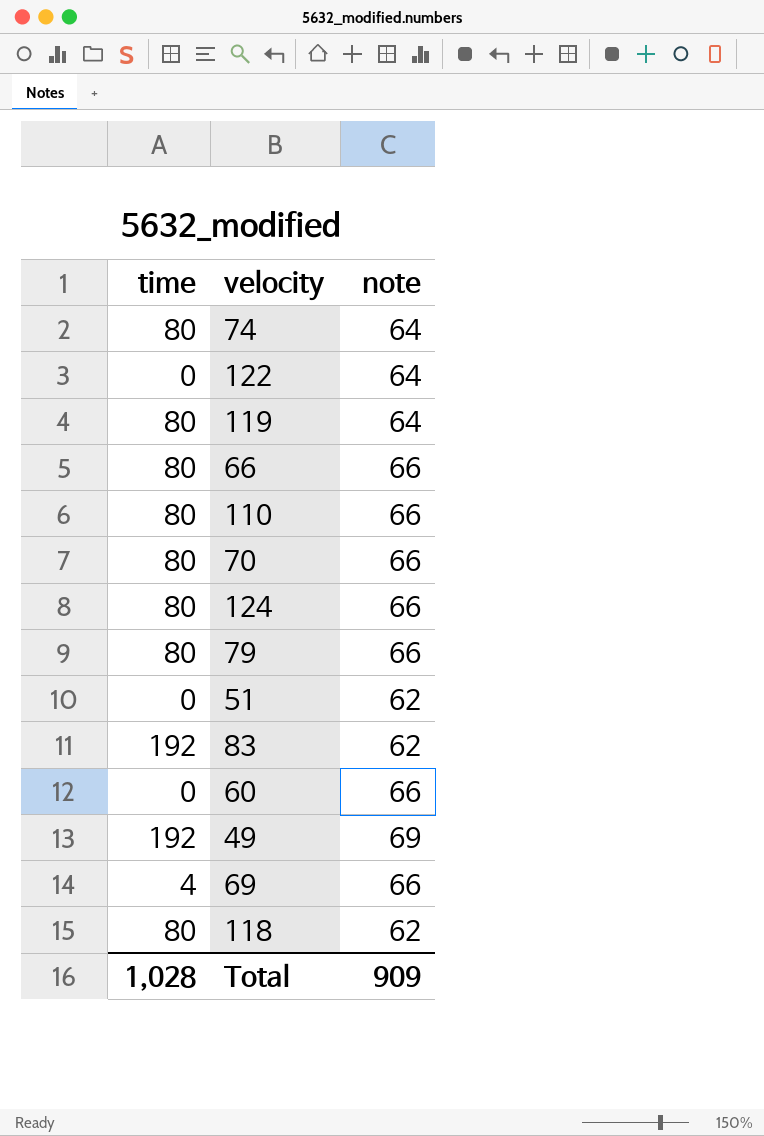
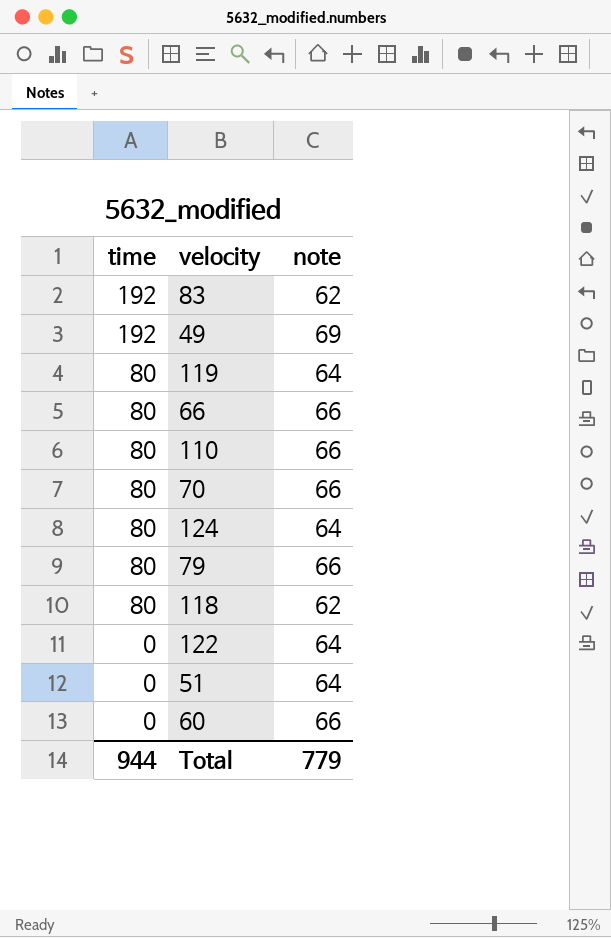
row order: none -> time descending
row 74: 80 | 64 -> none
row 69: 4 | 66 -> none
124 | note: 66 -> 64
51 | note: 62 -> 64
Total | time: 1,028 -> 944
Total | note: 909 -> 779

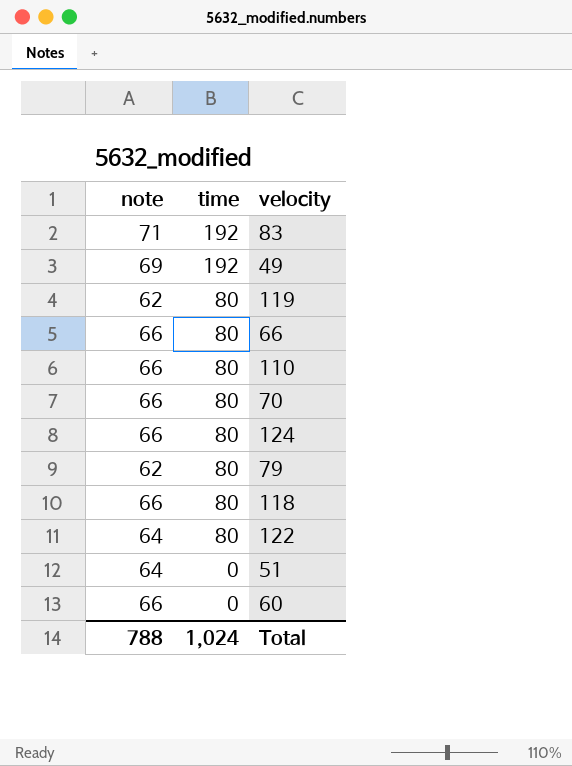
column note | position: 3 -> 1
83 | note: 62 -> 71
119 | note: 64 -> 62
124 | note: 64 -> 66
79 | note: 66 -> 62
118 | note: 62 -> 66
122 | time: 0 -> 80
Total | note: 779 -> 788
Total | time: 944 -> 1,024

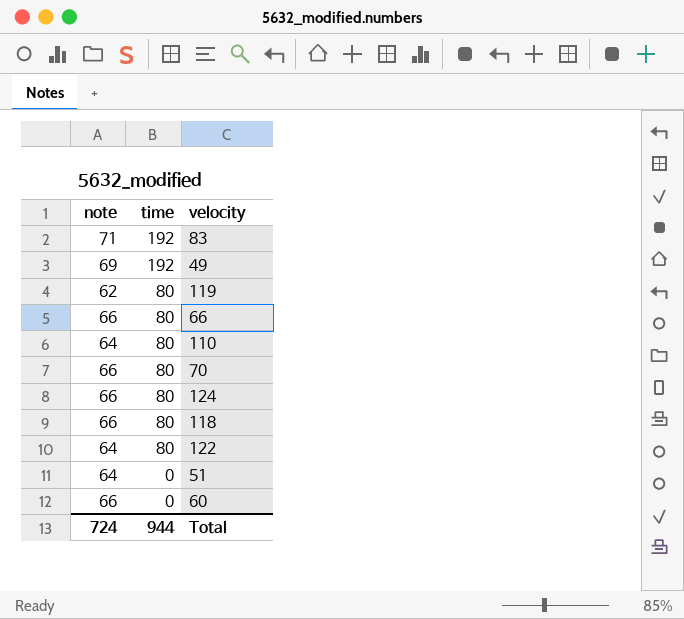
row 79: 62 | 80 -> none
110 | note: 66 -> 64
Total | note: 788 -> 724
Total | time: 1,024 -> 944

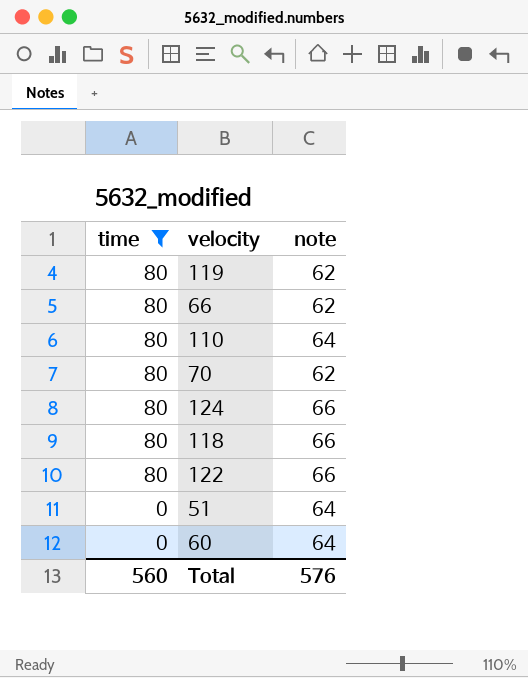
filter: none -> time != 192
column note | position: 1 -> 3
66 | note: 66 -> 62
70 | note: 66 -> 62
122 | note: 64 -> 66
60 | note: 66 -> 64
Total | time: 944 -> 560
Total | note: 724 -> 576

